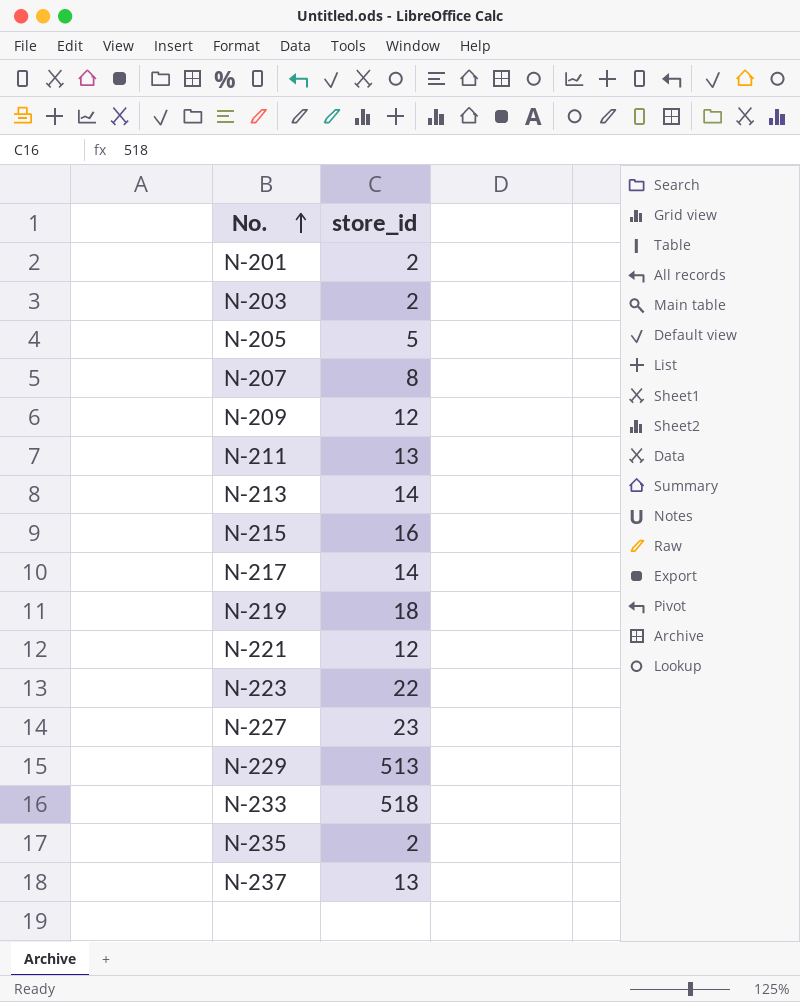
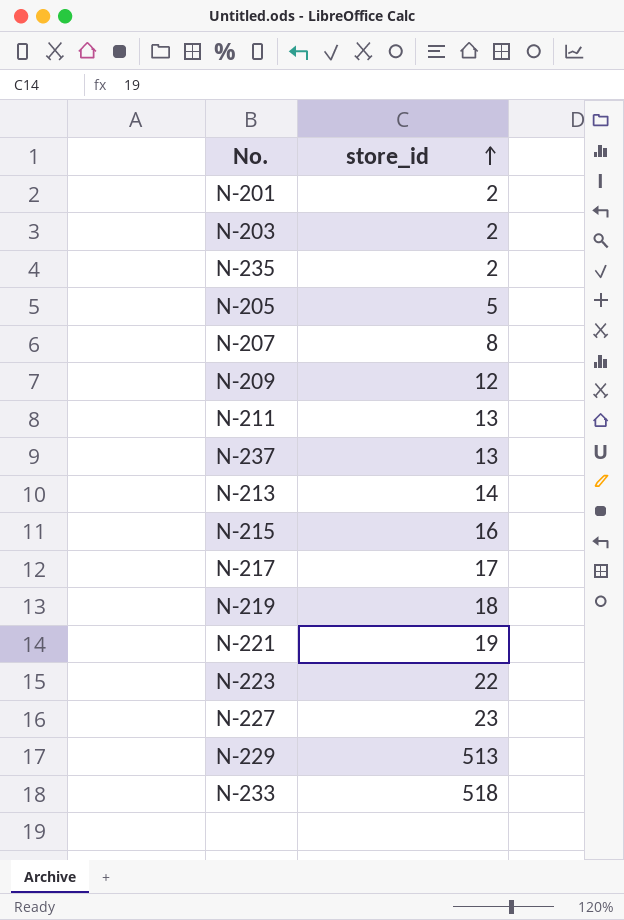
row order: No. ascending -> store_id ascending
N-217 | store_id: 14 -> 17
N-221 | store_id: 12 -> 19

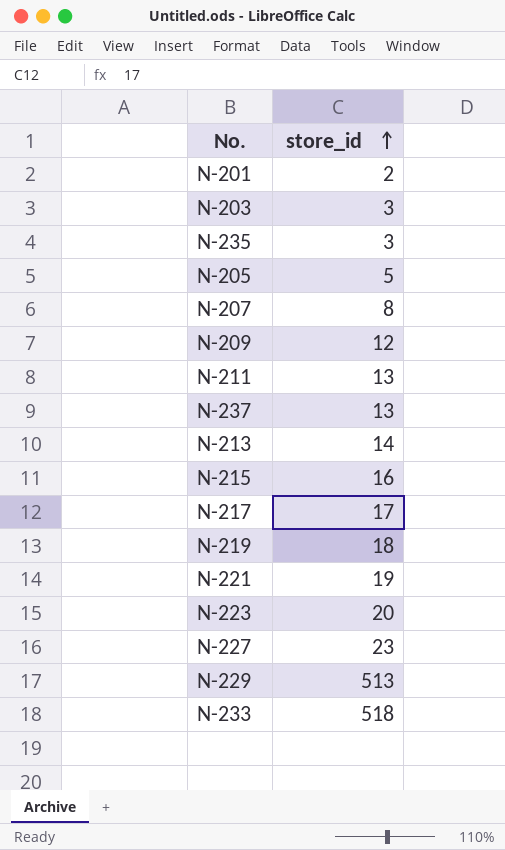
N-203 | store_id: 2 -> 3
N-235 | store_id: 2 -> 3
N-223 | store_id: 22 -> 20

